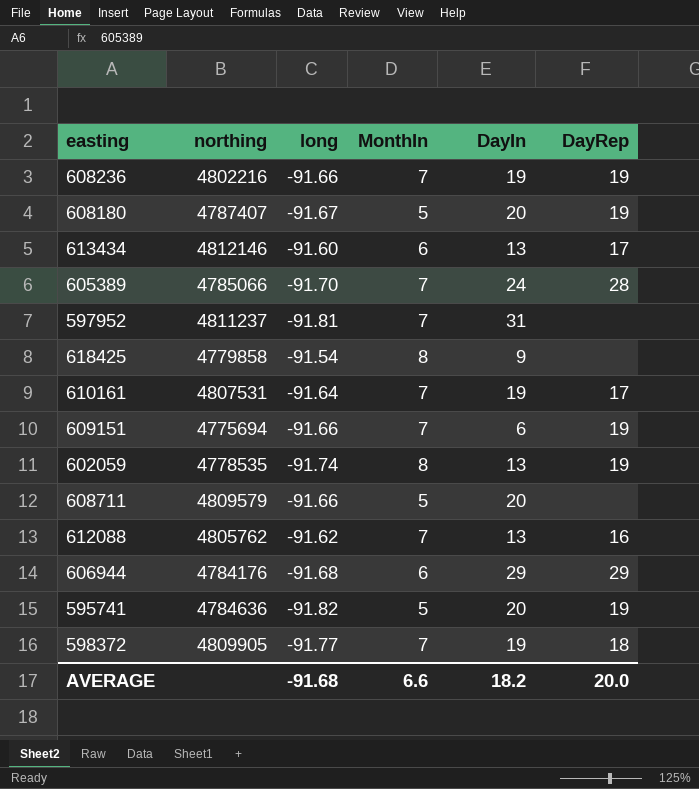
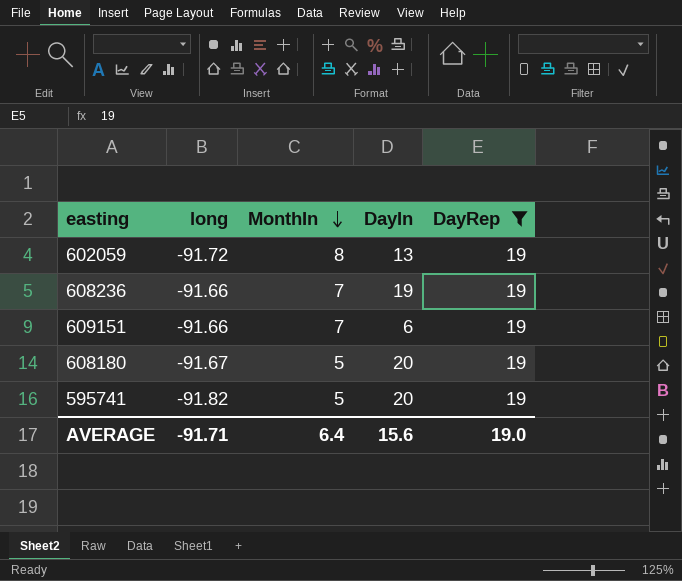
filter: none -> DayRep = 19
row order: none -> MonthIn descending
column northing | position: 2 -> none
602059 | long: -91.74 -> -91.72
AVERAGE | long: -91.68 -> -91.71
AVERAGE | MonthIn: 6.6 -> 6.4
AVERAGE | DayIn: 18.2 -> 15.6
AVERAGE | DayRep: 20.0 -> 19.0

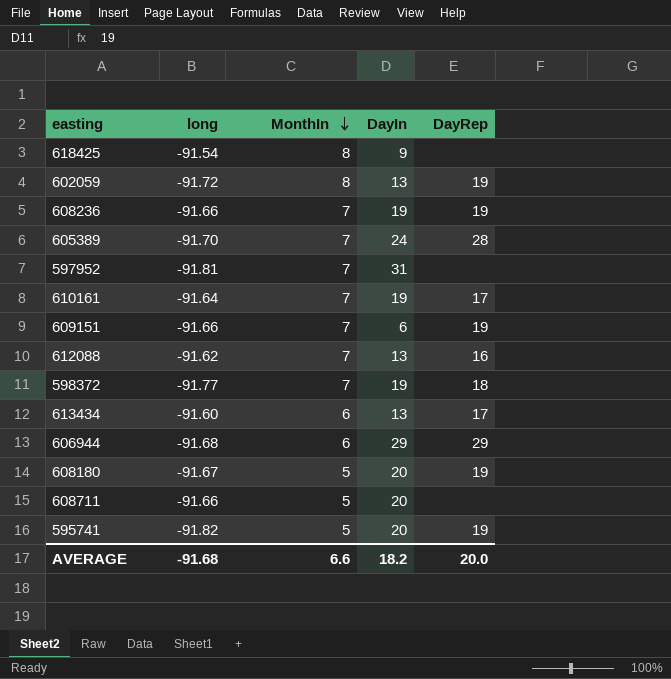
filter: DayRep = 19 -> none
AVERAGE | long: -91.71 -> -91.68
AVERAGE | MonthIn: 6.4 -> 6.6
AVERAGE | DayIn: 15.6 -> 18.2
AVERAGE | DayRep: 19.0 -> 20.0

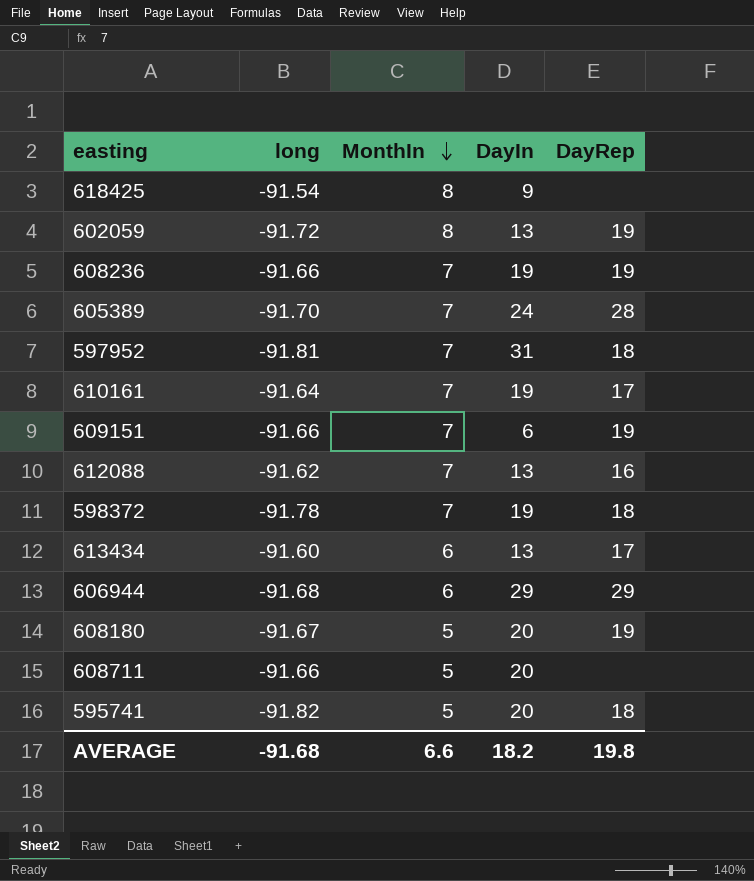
597952 | DayRep: none -> 18
598372 | long: -91.77 -> -91.78
595741 | DayRep: 19 -> 18
AVERAGE | DayRep: 20.0 -> 19.8

